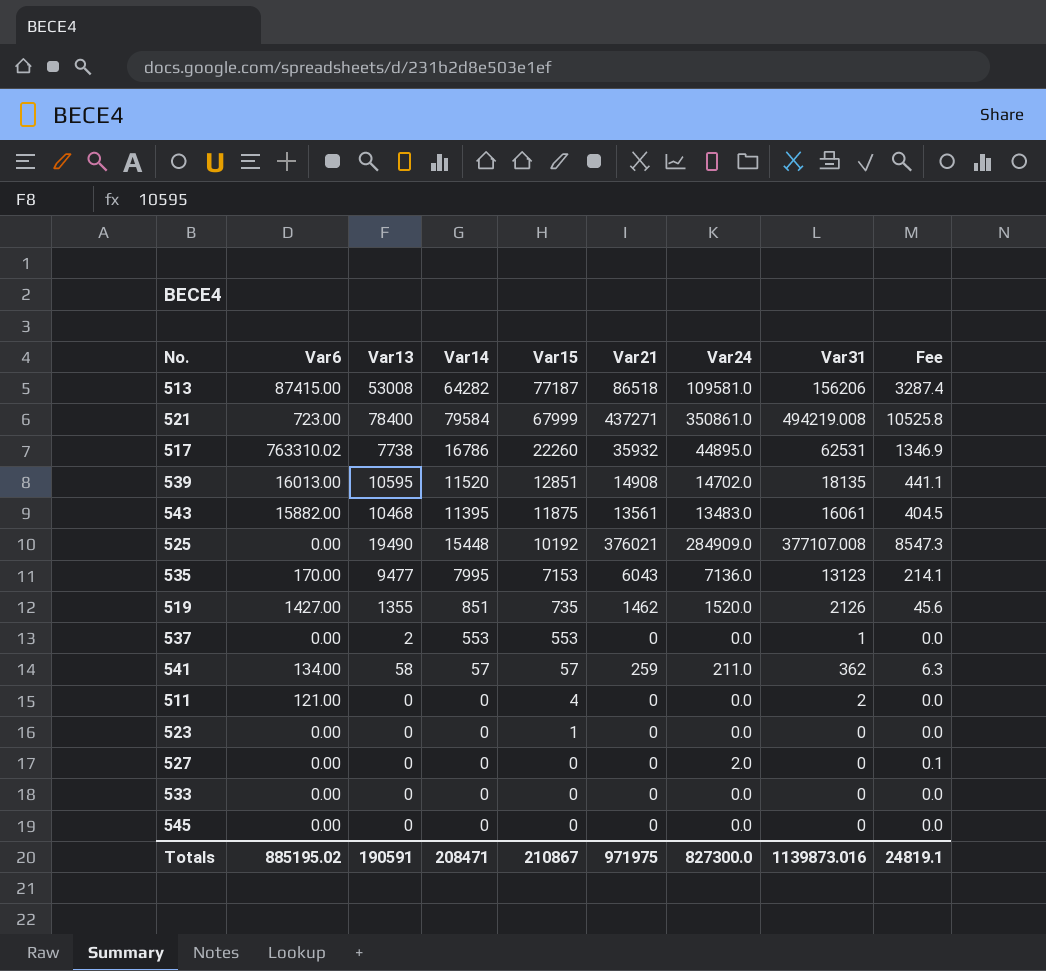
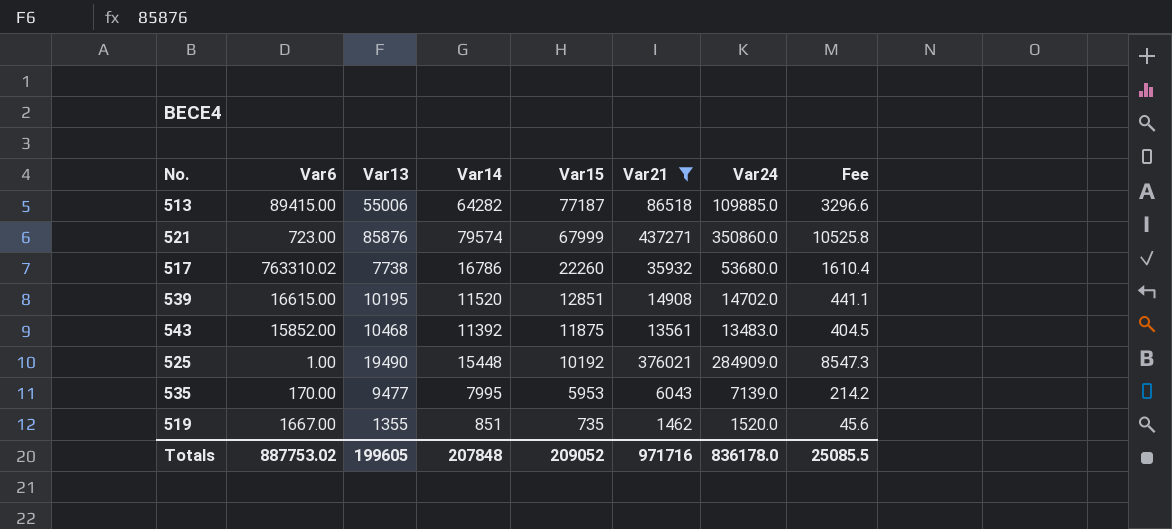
filter: none -> Var21 >= 1462
column Var31 | position: 8 -> none
513 | Var6: 87415.00 -> 89415.00
513 | Var13: 53008 -> 55006
513 | Var24: 109581.0 -> 109885.0
513 | Fee: 3287.4 -> 3296.6
521 | Var13: 78400 -> 85876
521 | Var14: 79584 -> 79574
521 | Var24: 350861.0 -> 350860.0
517 | Var24: 44895.0 -> 53680.0
517 | Fee: 1346.9 -> 1610.4
539 | Var6: 16013.00 -> 16615.00
539 | Var13: 10595 -> 10195
543 | Var6: 15882.00 -> 15852.00
543 | Var14: 11395 -> 11392
525 | Var6: 0.00 -> 1.00
535 | Var15: 7153 -> 5953
535 | Var24: 7136.0 -> 7139.0
535 | Fee: 214.1 -> 214.2
519 | Var6: 1427.00 -> 1667.00
Totals | Var6: 885195.02 -> 887753.02
Totals | Var13: 190591 -> 199605
Totals | Var14: 208471 -> 207848
Totals | Var15: 210867 -> 209052
Totals | Var21: 971975 -> 971716
Totals | Var24: 827300.0 -> 836178.0
Totals | Fee: 24819.1 -> 25085.5

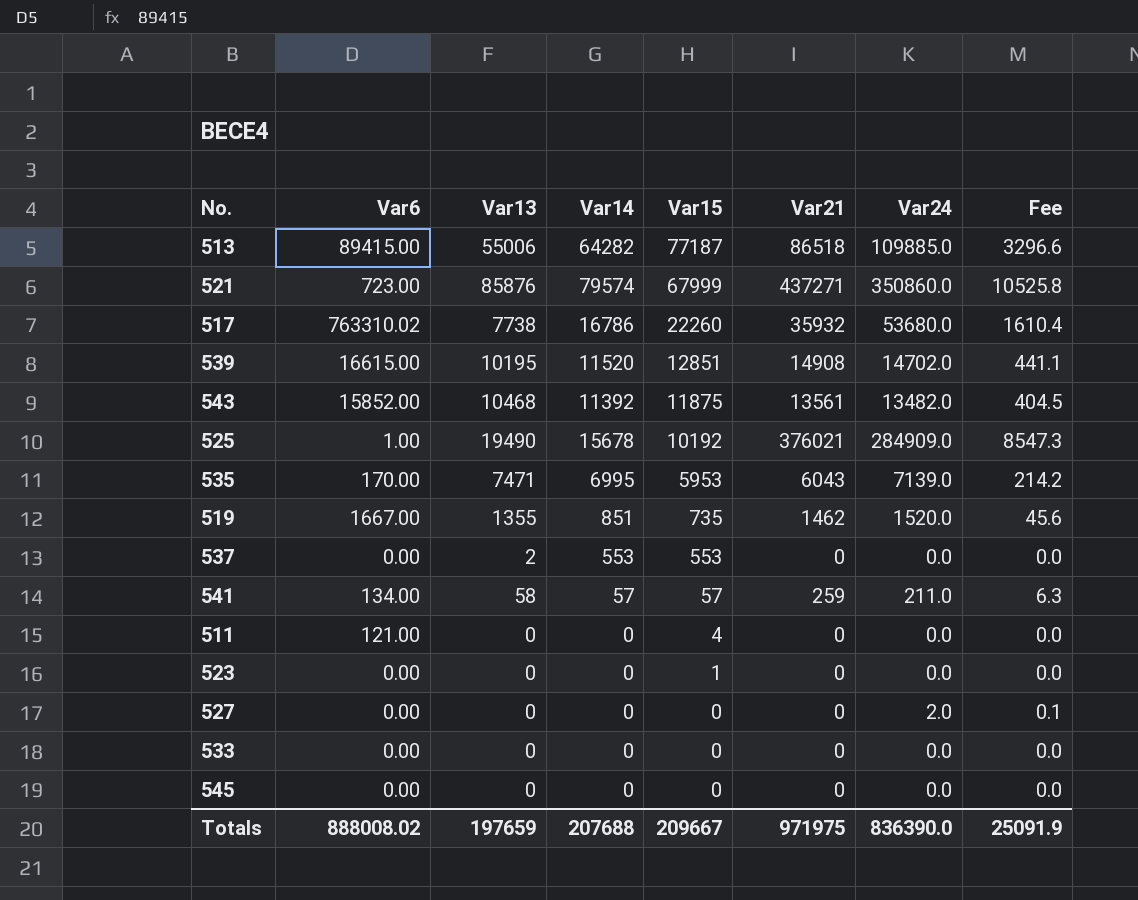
filter: Var21 >= 1462 -> none
543 | Var24: 13483.0 -> 13482.0
525 | Var14: 15448 -> 15678
535 | Var13: 9477 -> 7471
535 | Var14: 7995 -> 6995
Totals | Var6: 887753.02 -> 888008.02
Totals | Var13: 199605 -> 197659
Totals | Var14: 207848 -> 207688
Totals | Var15: 209052 -> 209667
Totals | Var21: 971716 -> 971975
Totals | Var24: 836178.0 -> 836390.0
Totals | Fee: 25085.5 -> 25091.9

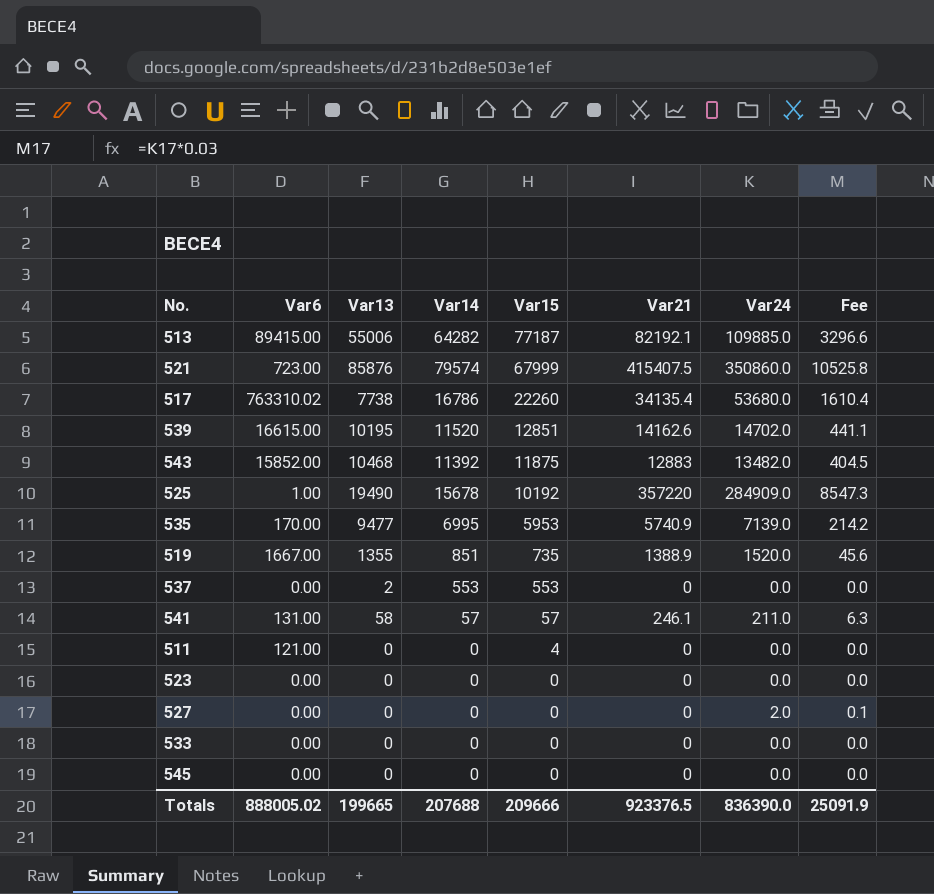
513 | Var21: 86518 -> 82192.1
521 | Var21: 437271 -> 415407.5
517 | Var21: 35932 -> 34135.4
539 | Var21: 14908 -> 14162.6
543 | Var21: 13561 -> 12883
525 | Var21: 376021 -> 357220
535 | Var13: 7471 -> 9477
535 | Var21: 6043 -> 5740.9
519 | Var21: 1462 -> 1388.9
541 | Var6: 134.00 -> 131.00
541 | Var21: 259 -> 246.1
523 | Var15: 1 -> 0
Totals | Var6: 888008.02 -> 888005.02
Totals | Var13: 197659 -> 199665
Totals | Var15: 209667 -> 209666
Totals | Var21: 971975 -> 923376.5

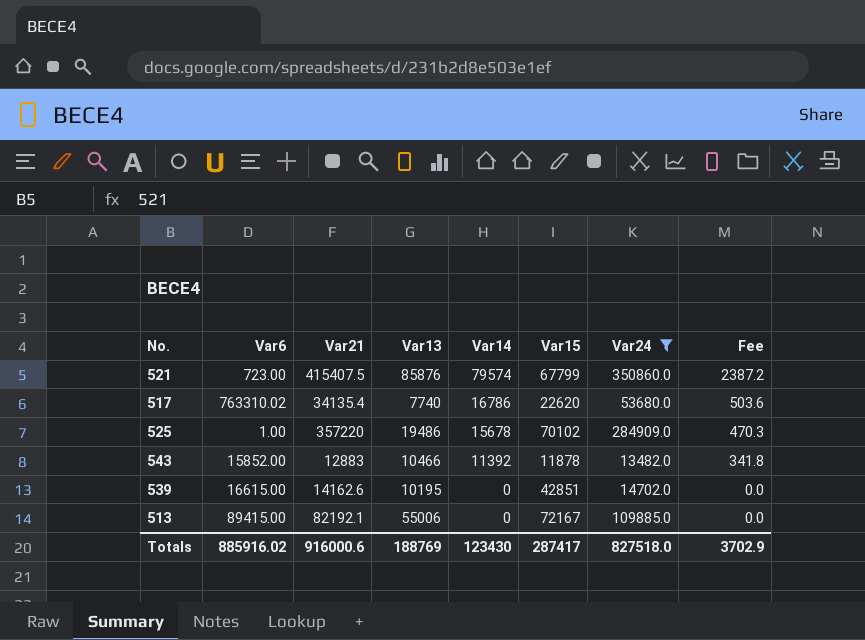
filter: none -> Var24 >= 13482.0
row order: Var15 descending -> Var14 descending
column Var21 | position: 6 -> 3
column Fee | formula: [Var24] * 0.03 -> [Var14] * 0.03
521 | Var15: 67999 -> 67799
517 | Var13: 7738 -> 7740
517 | Var15: 22260 -> 22620
525 | Var13: 19490 -> 19486
525 | Var15: 10192 -> 70102
543 | Var13: 10468 -> 10466
543 | Var15: 11875 -> 11878
539 | Var14: 11520 -> 0
539 | Var15: 12851 -> 42851
513 | Var14: 64282 -> 0
513 | Var15: 77187 -> 72167
Totals | Var6: 888005.02 -> 885916.02
Totals | Var21: 923376.5 -> 916000.6
Totals | Var13: 199665 -> 188769
Totals | Var14: 207688 -> 123430
Totals | Var15: 209666 -> 287417
Totals | Var24: 836390.0 -> 827518.0
Totals | Fee: 25091.9 -> 3702.9

